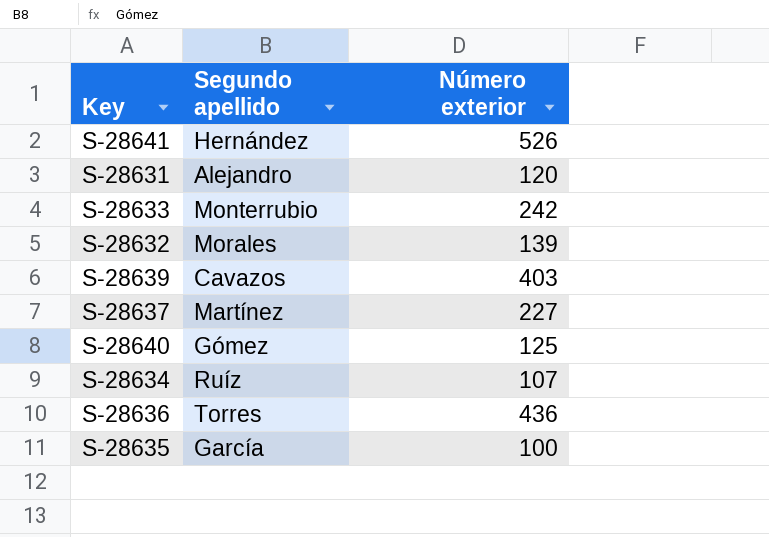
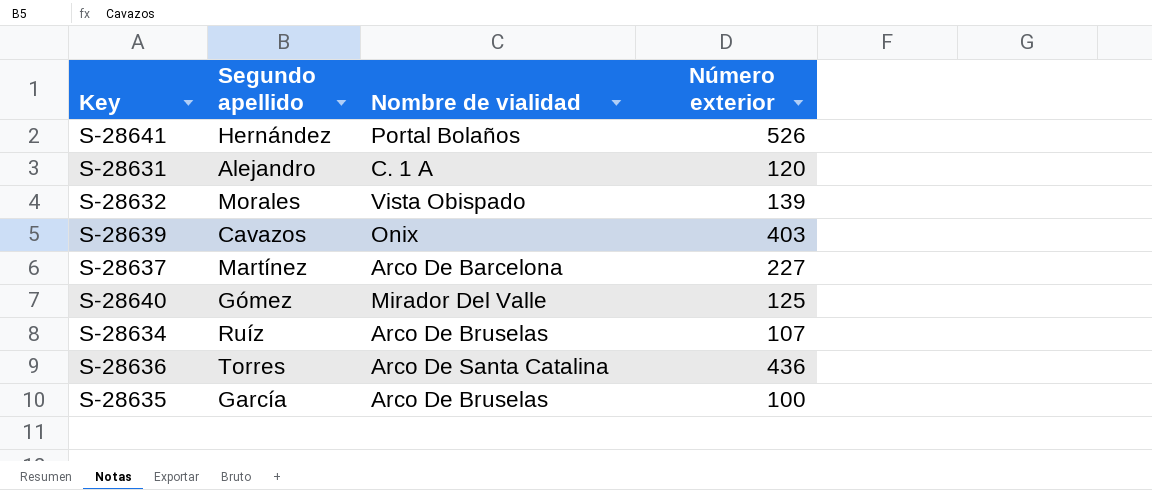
column Nombre de vialidad | position: none -> 3
row S-28633: Monterrubio | 242 -> none

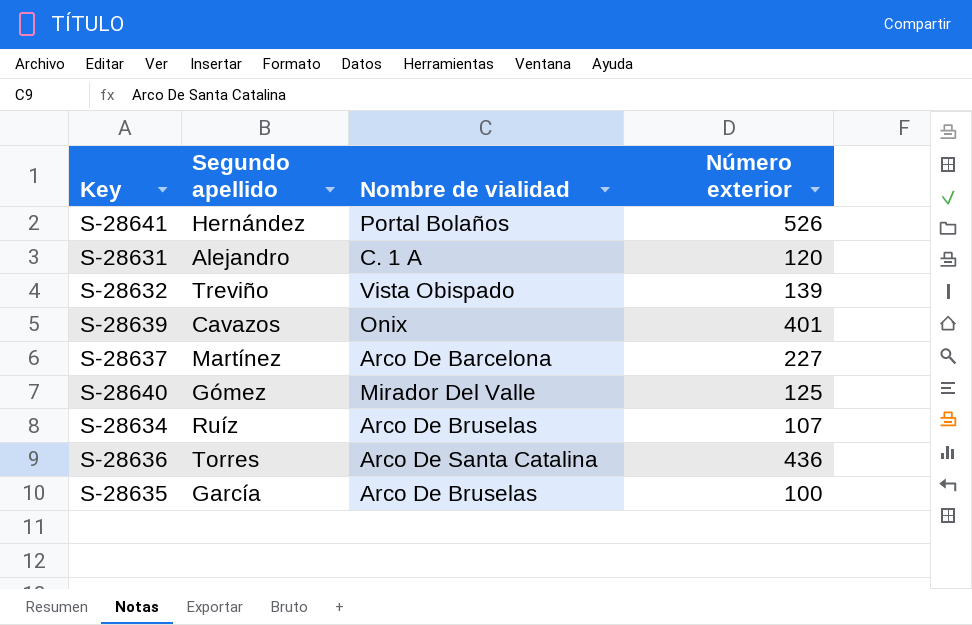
S-28632 | Segundo apellido: Morales -> Treviño
S-28639 | Número exterior: 403 -> 401

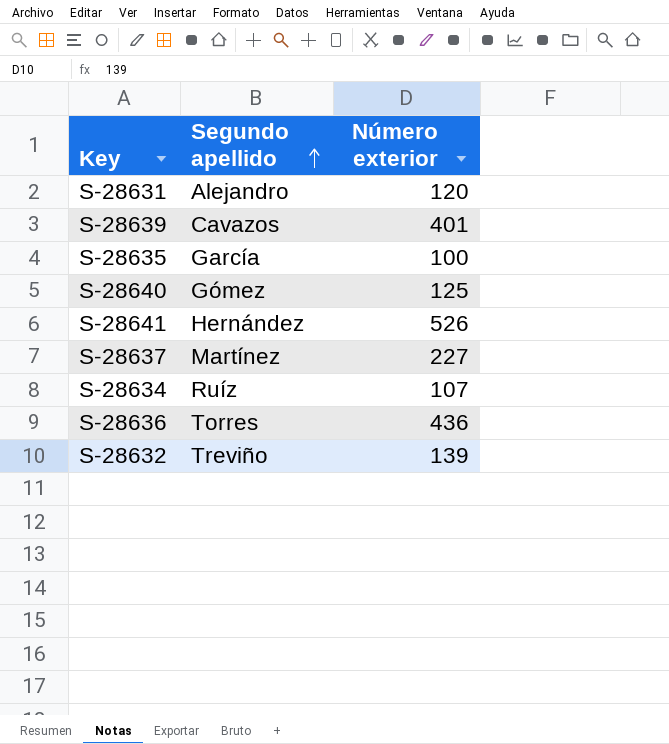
row order: none -> Segundo apellido ascending
column Nombre de vialidad | position: 3 -> none

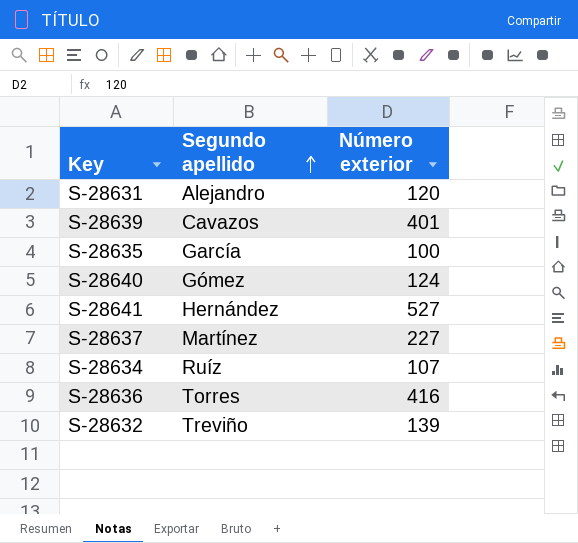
S-28640 | Número exterior: 125 -> 124
S-28641 | Número exterior: 526 -> 527
S-28636 | Número exterior: 436 -> 416

